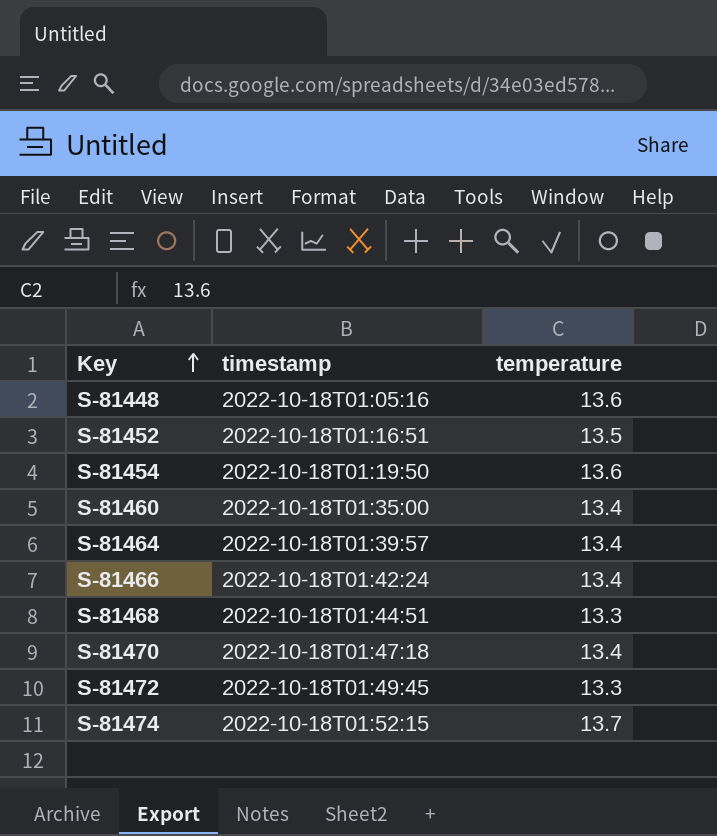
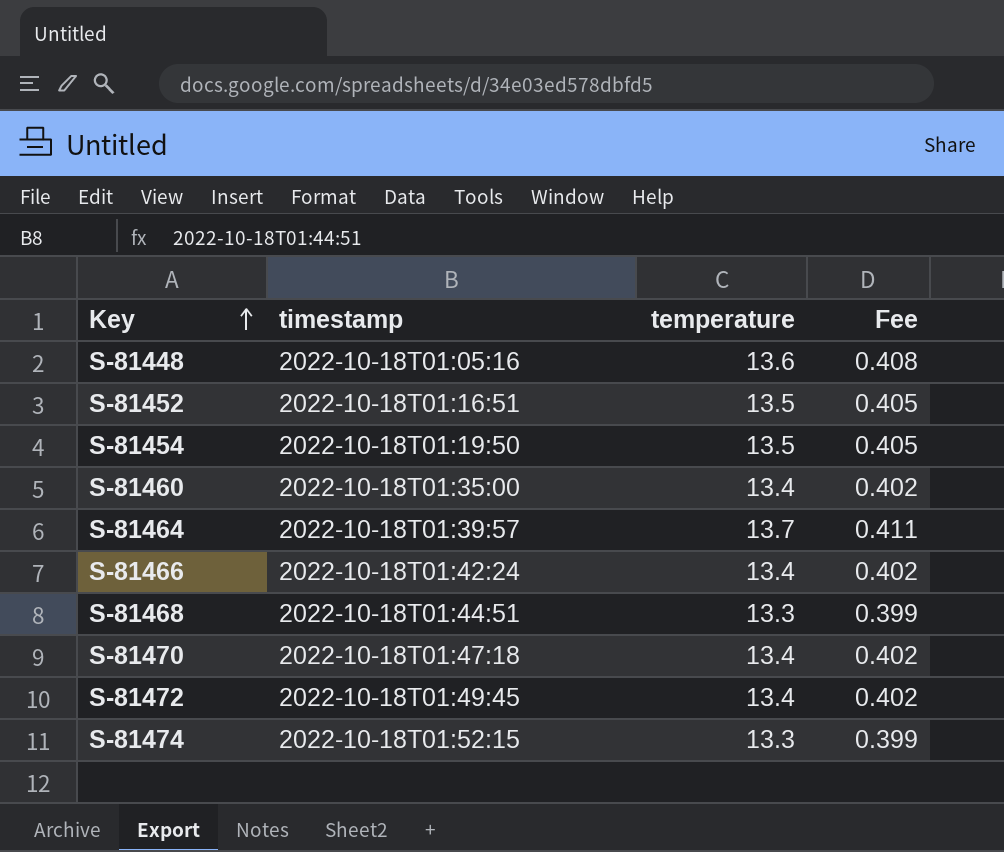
column Fee | formula: none -> [temperature] * 0.03
S-81454 | temperature: 13.6 -> 13.5
S-81464 | temperature: 13.4 -> 13.7
S-81472 | temperature: 13.3 -> 13.4
S-81474 | temperature: 13.7 -> 13.3

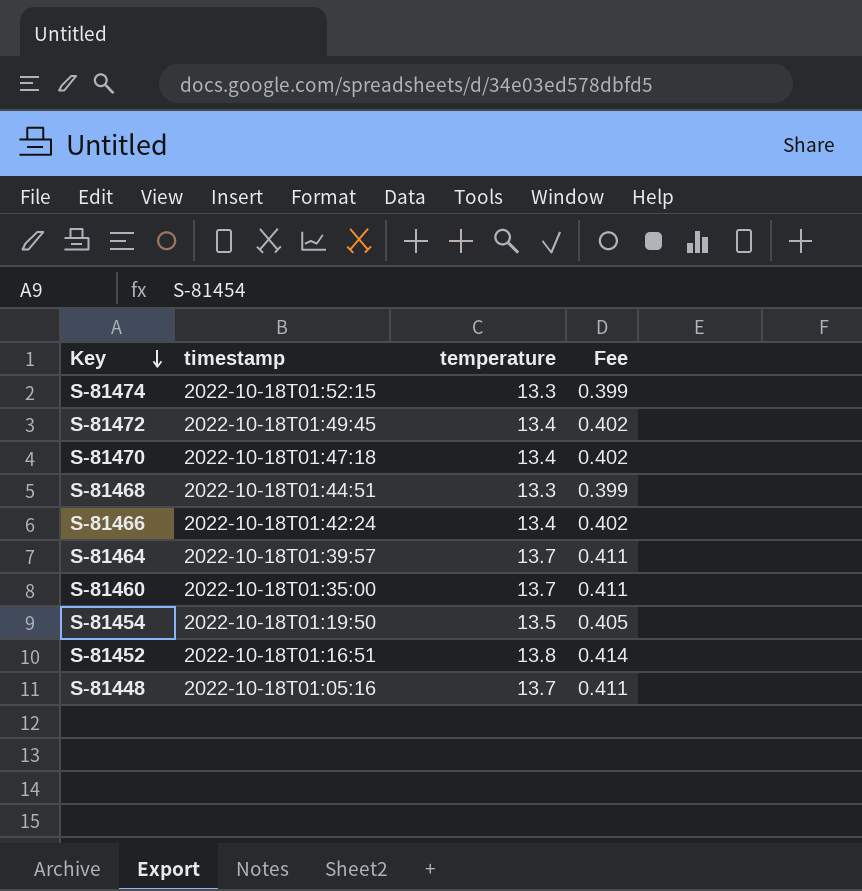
row order: Key ascending -> Key descending
S-81460 | temperature: 13.4 -> 13.7
S-81460 | Fee: 0.402 -> 0.411
S-81452 | temperature: 13.5 -> 13.8
S-81452 | Fee: 0.405 -> 0.414
S-81448 | temperature: 13.6 -> 13.7
S-81448 | Fee: 0.408 -> 0.411

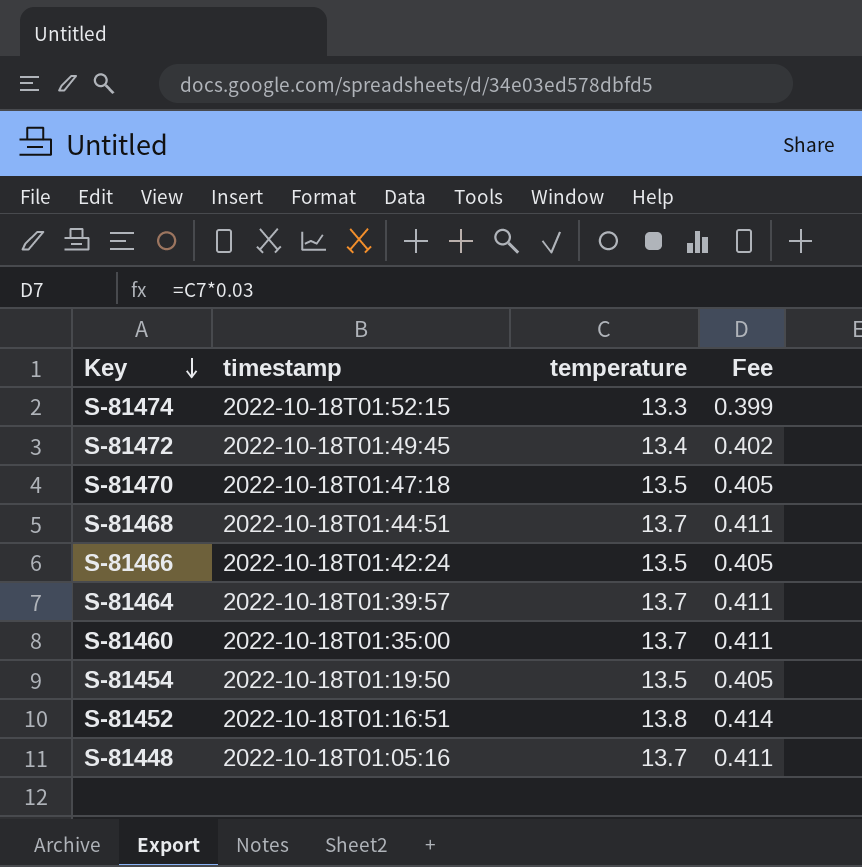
S-81470 | temperature: 13.4 -> 13.5
S-81470 | Fee: 0.402 -> 0.405
S-81468 | temperature: 13.3 -> 13.7
S-81468 | Fee: 0.399 -> 0.411
S-81466 | temperature: 13.4 -> 13.5
S-81466 | Fee: 0.402 -> 0.405

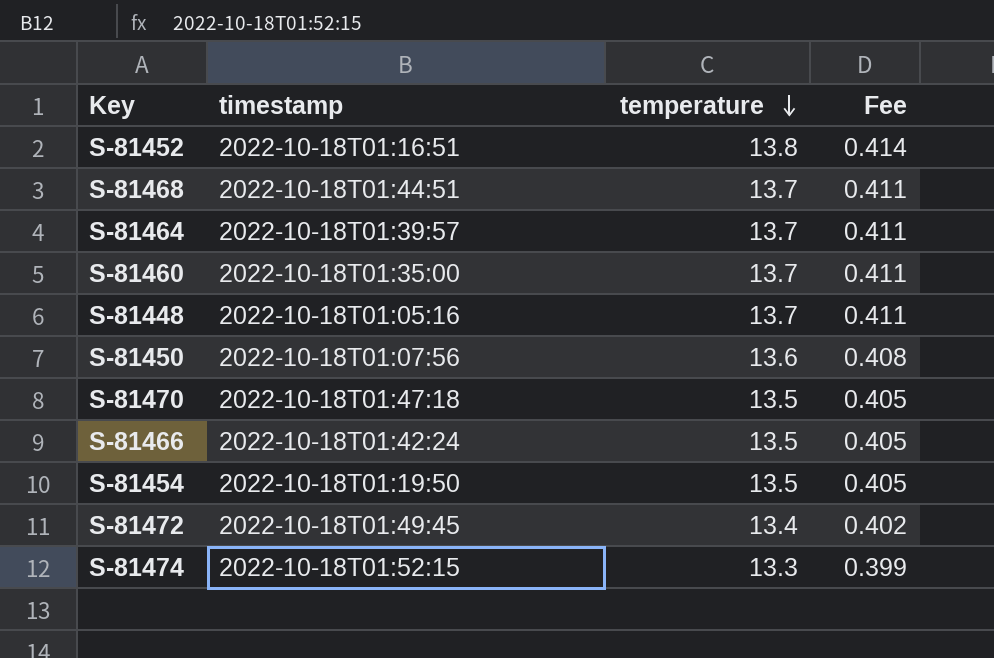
row order: Key descending -> temperature descending
row S-81450: none -> 2022-10-18T01:07:56 | 13.6 | 0.408

